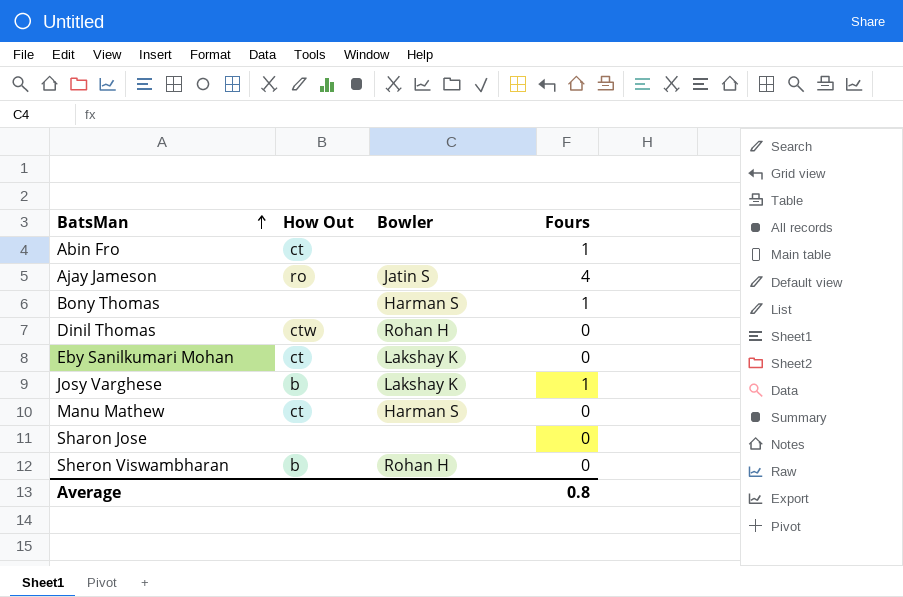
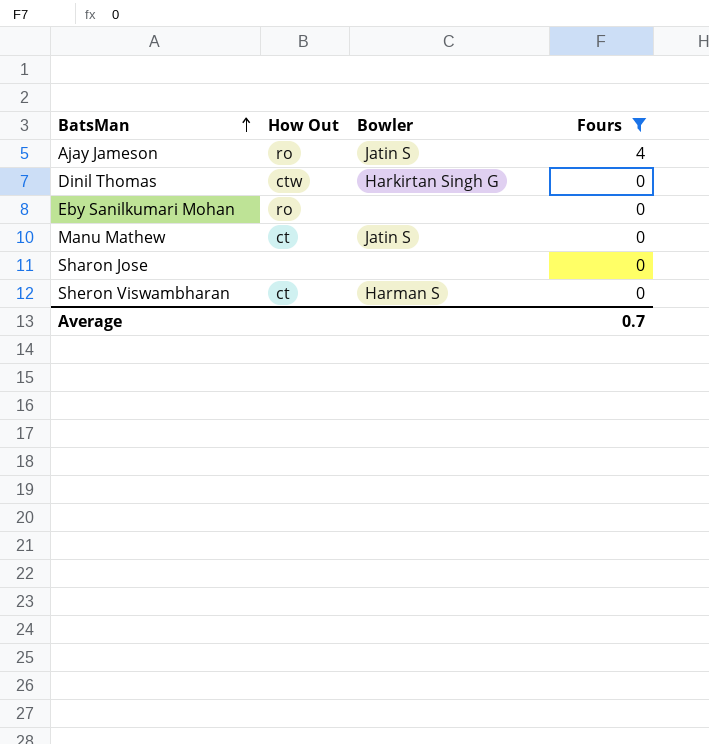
filter: none -> Fours != 1
Dinil Thomas | Bowler: Rohan H -> Harkirtan Singh G
Eby Sanilkumari Mohan | How Out: ct -> ro
Eby Sanilkumari Mohan | Bowler: Lakshay K -> none
Manu Mathew | Bowler: Harman S -> Jatin S
Sheron Viswambharan | How Out: b -> ct
Sheron Viswambharan | Bowler: Rohan H -> Harman S
Average | Fours: 0.8 -> 0.7

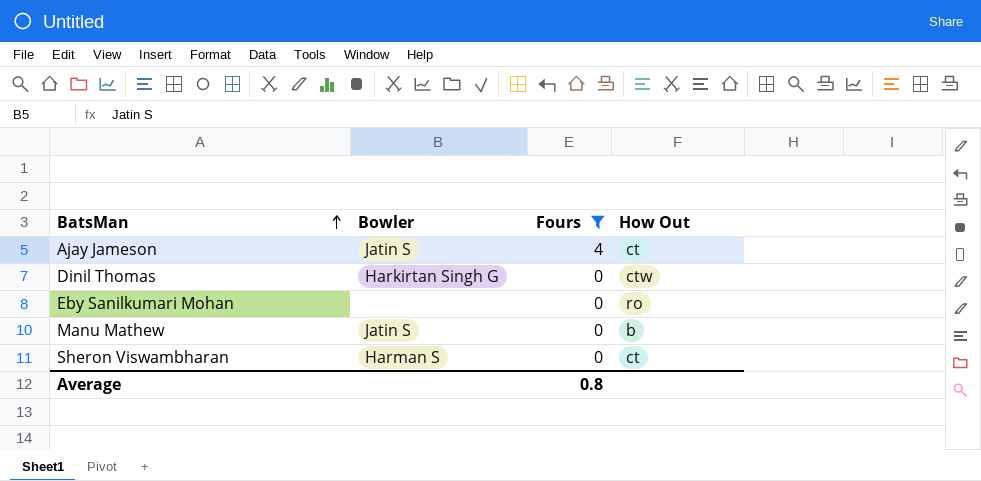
column How Out | position: 2 -> 4
row Sharon Jose: none | none | 0 -> none
Ajay Jameson | How Out: ro -> ct
Manu Mathew | How Out: ct -> b
Average | Fours: 0.7 -> 0.8

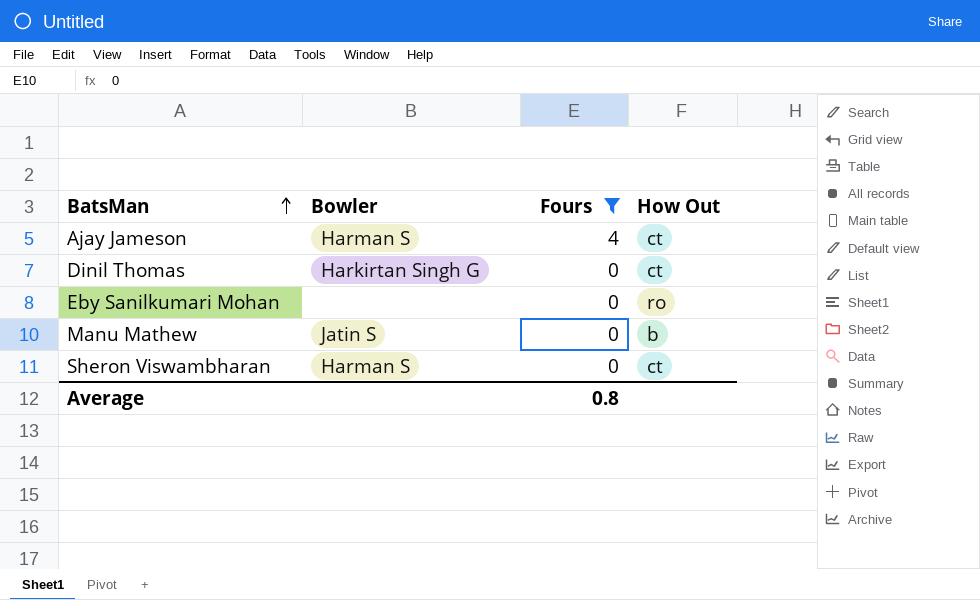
Ajay Jameson | Bowler: Jatin S -> Harman S
Dinil Thomas | How Out: ctw -> ct

